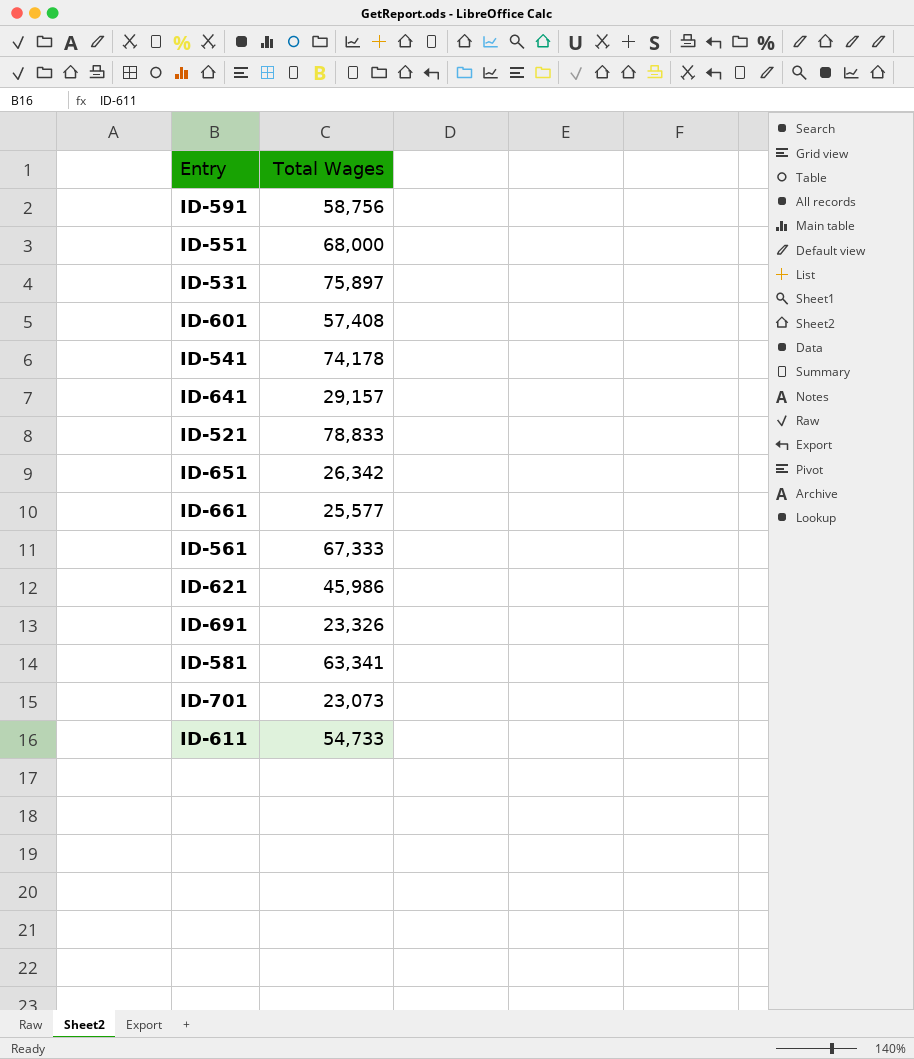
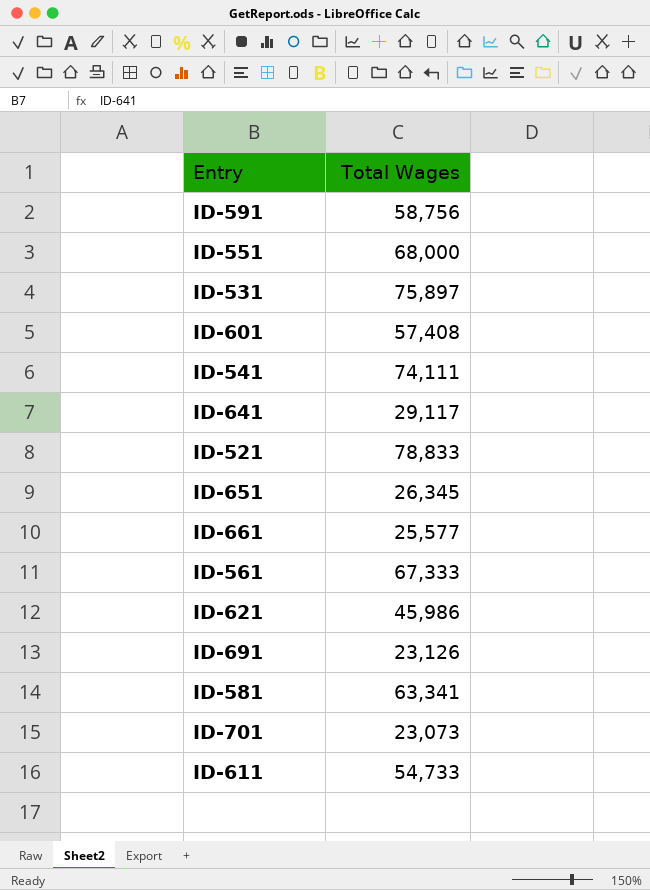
ID-541 | Total Wages: 74,178 -> 74,111
ID-641 | Total Wages: 29,157 -> 29,117
ID-651 | Total Wages: 26,342 -> 26,345
ID-691 | Total Wages: 23,326 -> 23,126

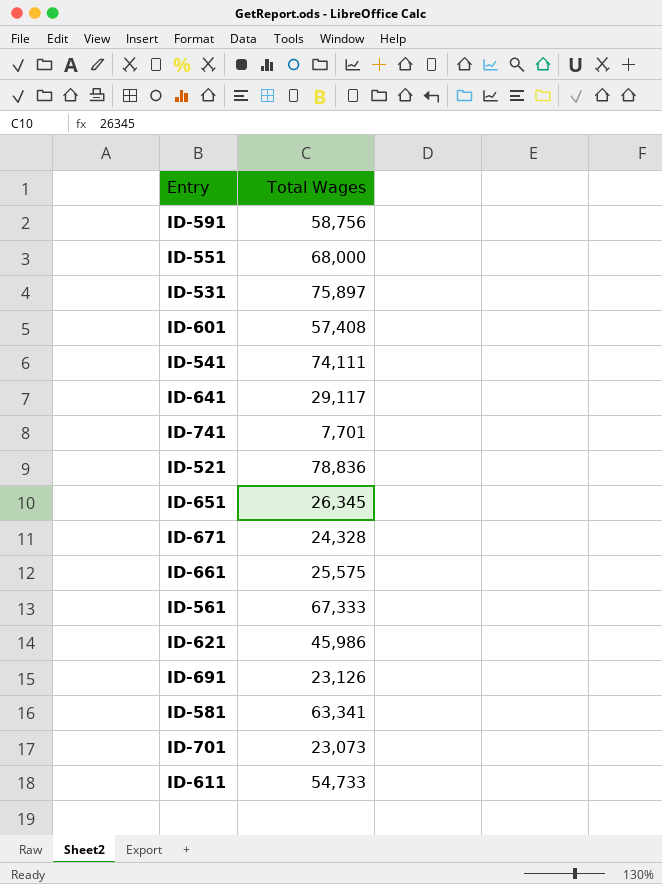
row ID-741: none -> 7,701
ID-521 | Total Wages: 78,833 -> 78,836
row ID-671: none -> 24,328
ID-661 | Total Wages: 25,577 -> 25,575

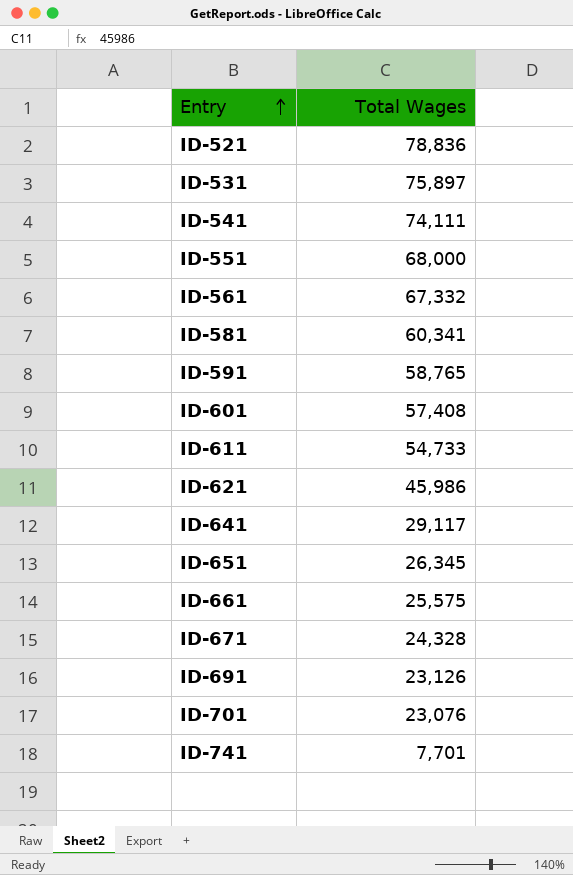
row order: none -> Entry ascending
ID-561 | Total Wages: 67,333 -> 67,332
ID-581 | Total Wages: 63,341 -> 60,341
ID-591 | Total Wages: 58,756 -> 58,765
ID-701 | Total Wages: 23,073 -> 23,076

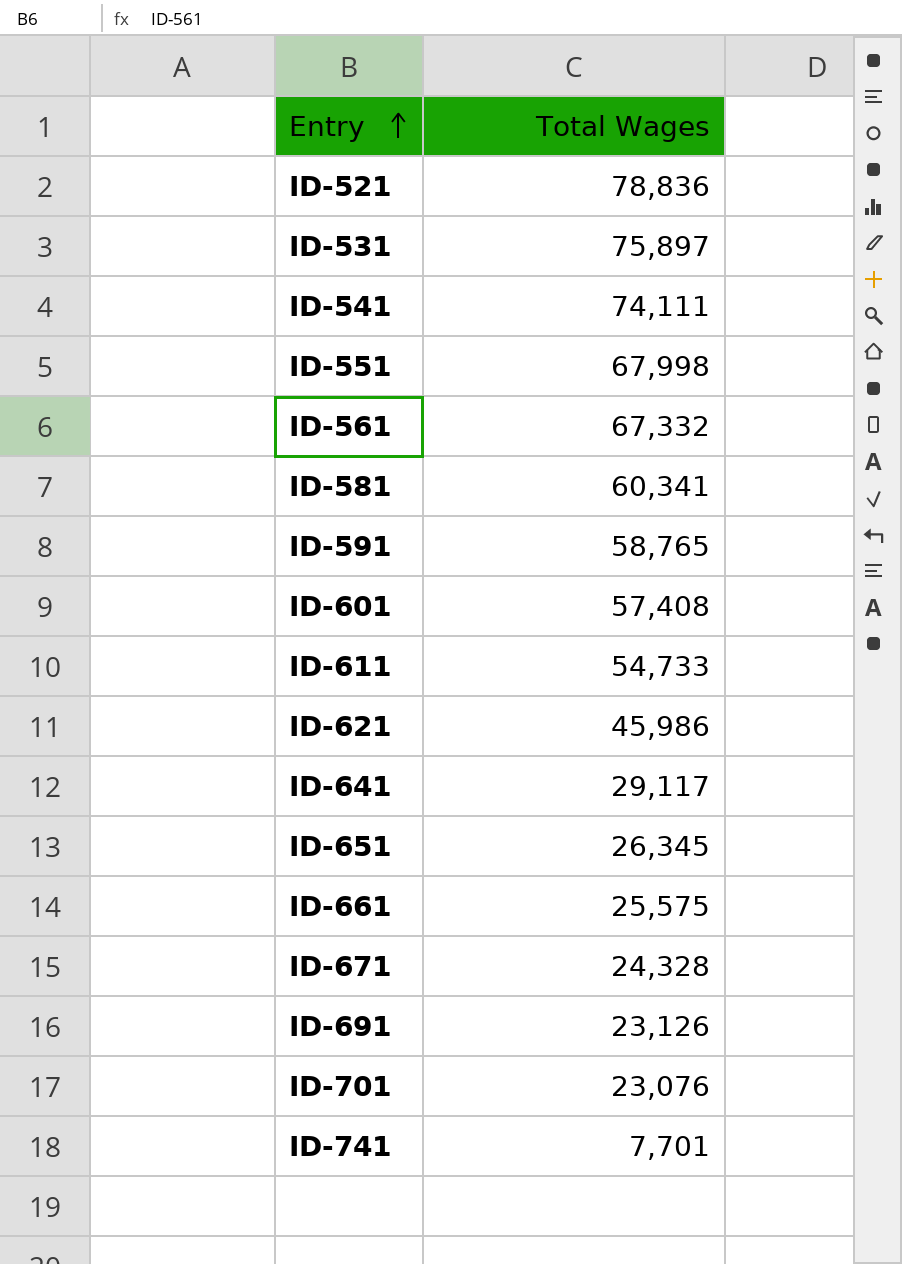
ID-551 | Total Wages: 68,000 -> 67,998

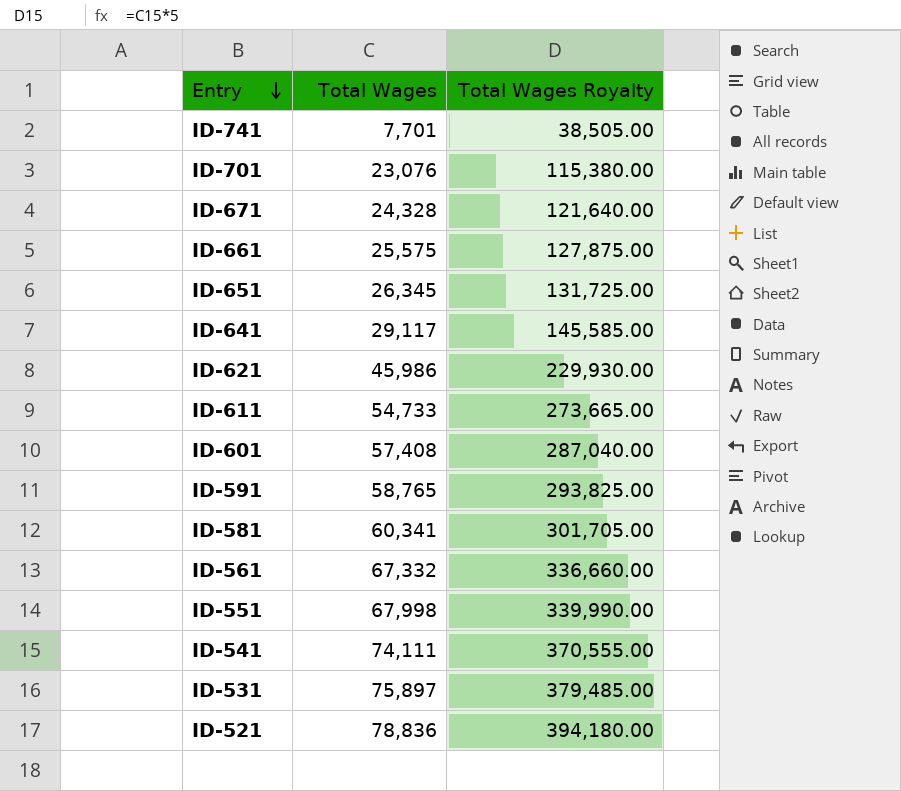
row order: Entry ascending -> Entry descending
column Total Wages Royalty | formula: none -> [Total Wages] * 5
row ID-691: 23,126 -> none

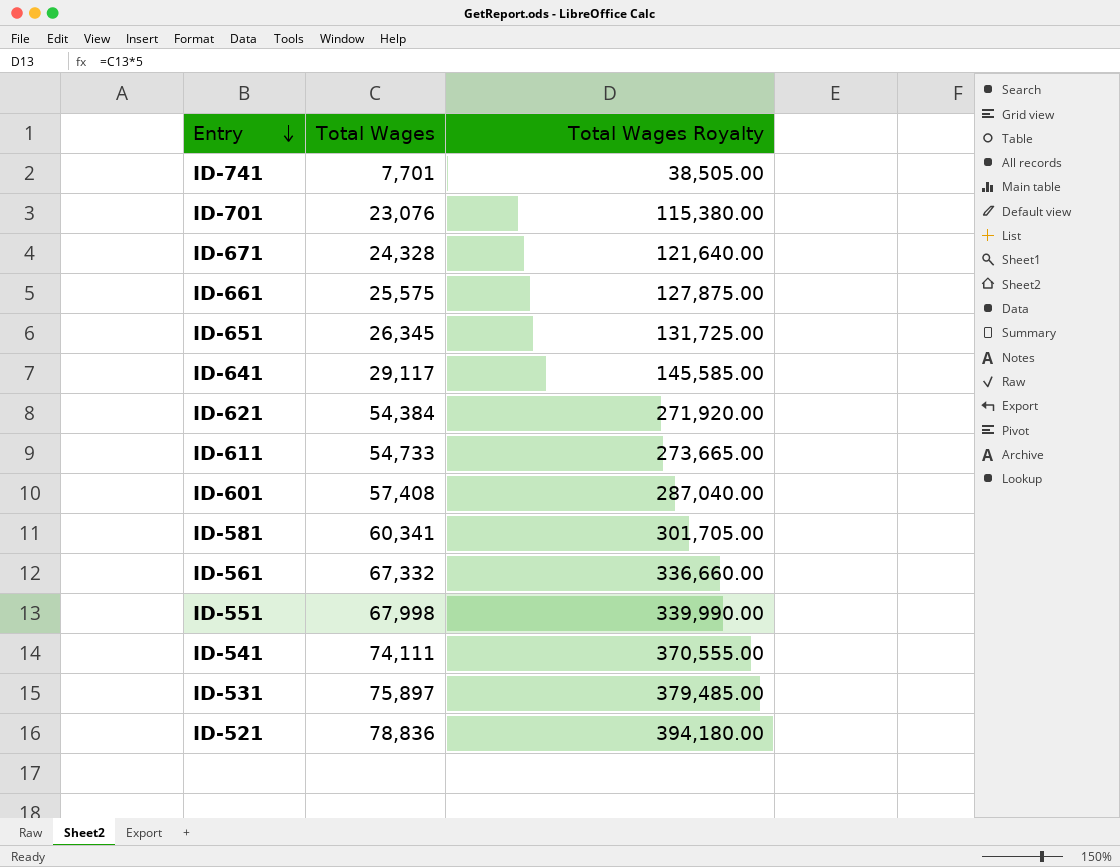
row ID-591: 58,765 | 293,825.00 -> none
ID-621 | Total Wages: 45,986 -> 54,384
ID-621 | Total Wages Royalty: 229,930.00 -> 271,920.00

